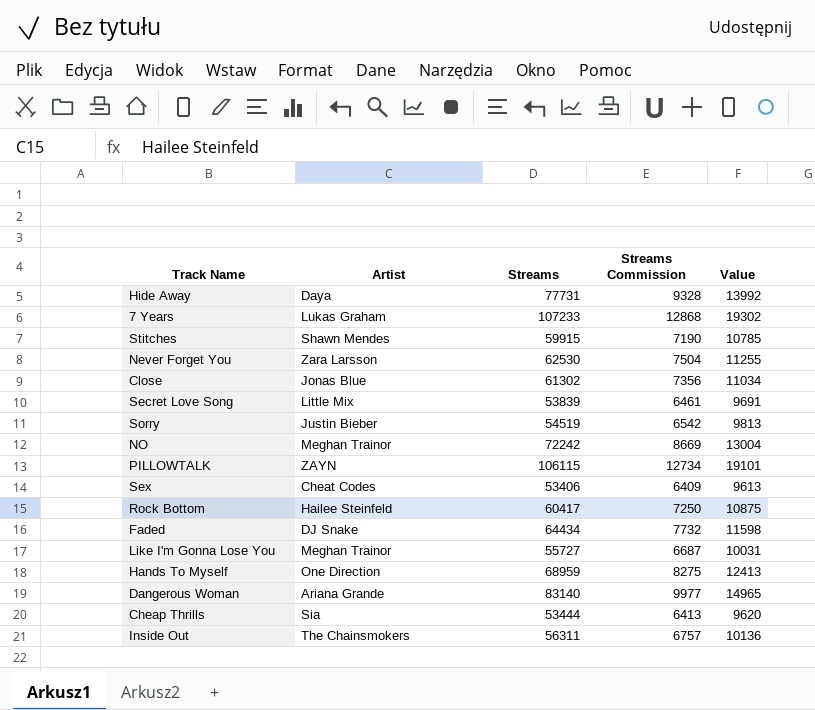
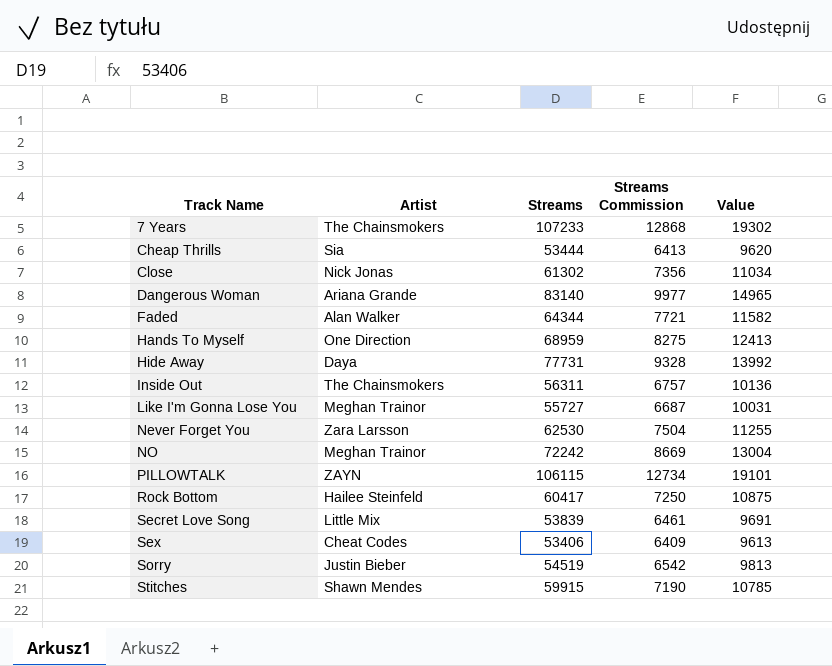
row order: none -> Track Name ascending
7 Years | Artist: Lukas Graham -> The Chainsmokers
Close | Artist: Jonas Blue -> Nick Jonas
Faded | Artist: DJ Snake -> Alan Walker
Faded | Streams: 64434 -> 64344
Faded | Streams Commission: 7732 -> 7721
Faded | Value: 11598 -> 11582

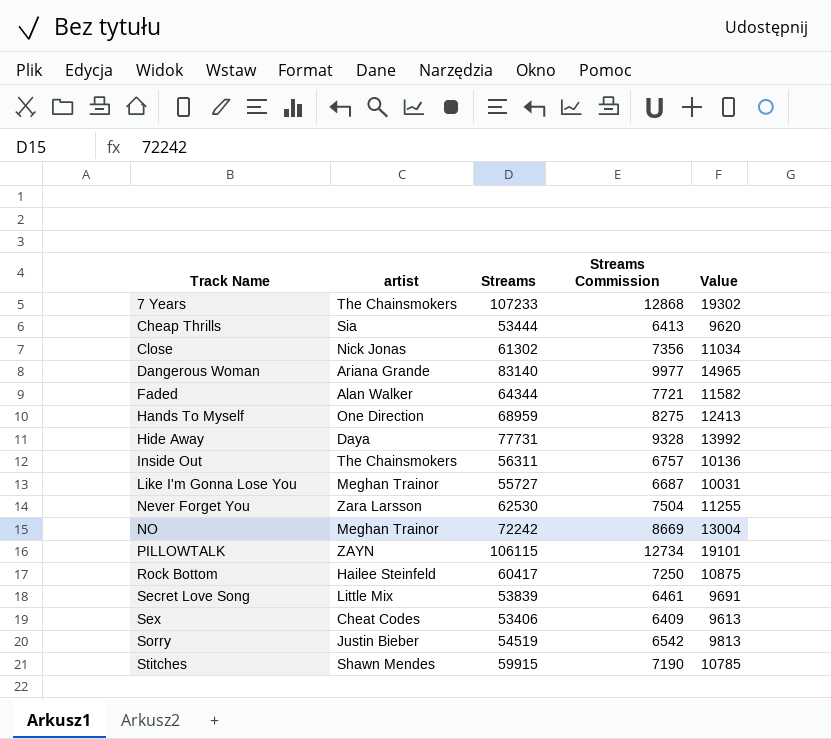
column name: Artist -> artist

